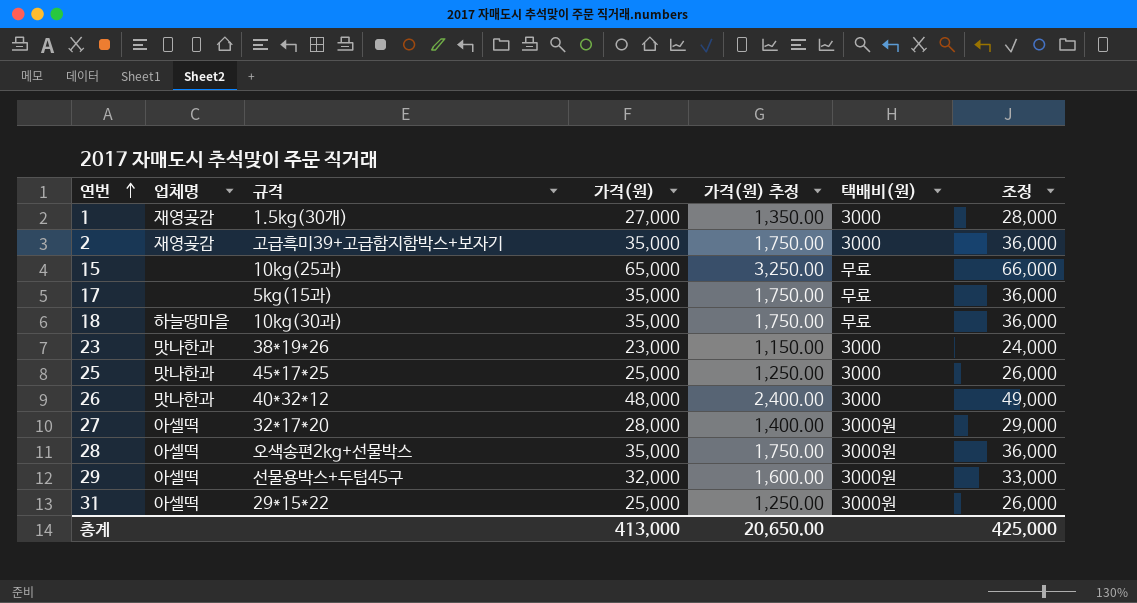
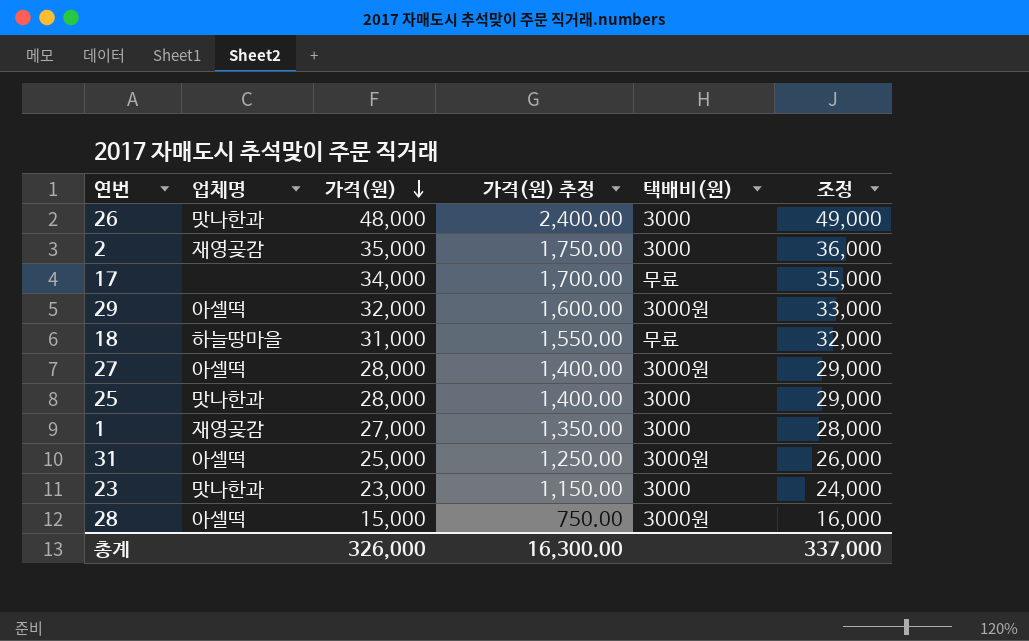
row order: 연번 ascending -> 가격(원) descending
column 규격 | position: 3 -> none
row 15: none | 10kg(25과) | 65,000 | 3,250.00 | 무료 | 66,000 -> none
17 | 가격(원): 35,000 -> 34,000
17 | 가격(원) 추정: 1,750.00 -> 1,700.00
17 | 조정: 36,000 -> 35,000
18 | 가격(원): 35,000 -> 31,000
18 | 가격(원) 추정: 1,750.00 -> 1,550.00
18 | 조정: 36,000 -> 32,000
25 | 가격(원): 25,000 -> 28,000
25 | 가격(원) 추정: 1,250.00 -> 1,400.00
25 | 조정: 26,000 -> 29,000
28 | 가격(원): 35,000 -> 15,000
28 | 가격(원) 추정: 1,750.00 -> 750.00
28 | 조정: 36,000 -> 16,000
총계 | 가격(원): 413,000 -> 326,000
총계 | 가격(원) 추정: 20,650.00 -> 16,300.00
총계 | 조정: 425,000 -> 337,000

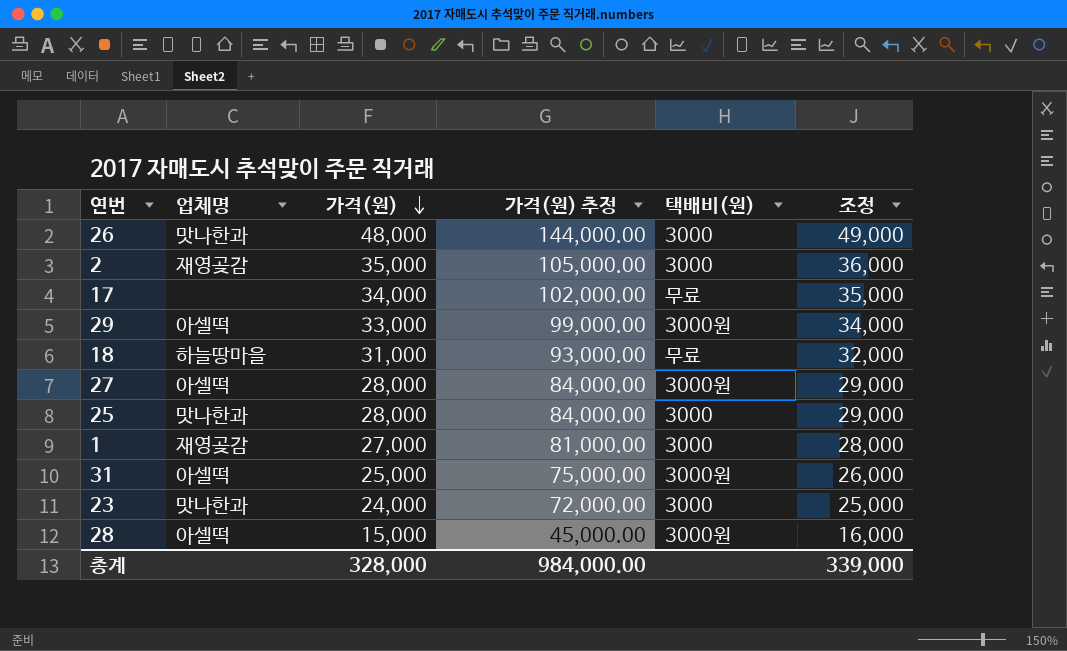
column 가격(원) 추정 | formula: [가격(원)] * 0.05 -> [가격(원)] * 3
29 | 가격(원): 32,000 -> 33,000
29 | 조정: 33,000 -> 34,000
23 | 가격(원): 23,000 -> 24,000
23 | 조정: 24,000 -> 25,000
총계 | 가격(원): 326,000 -> 328,000
총계 | 가격(원) 추정: 16,300.00 -> 984,000.00
총계 | 조정: 337,000 -> 339,000

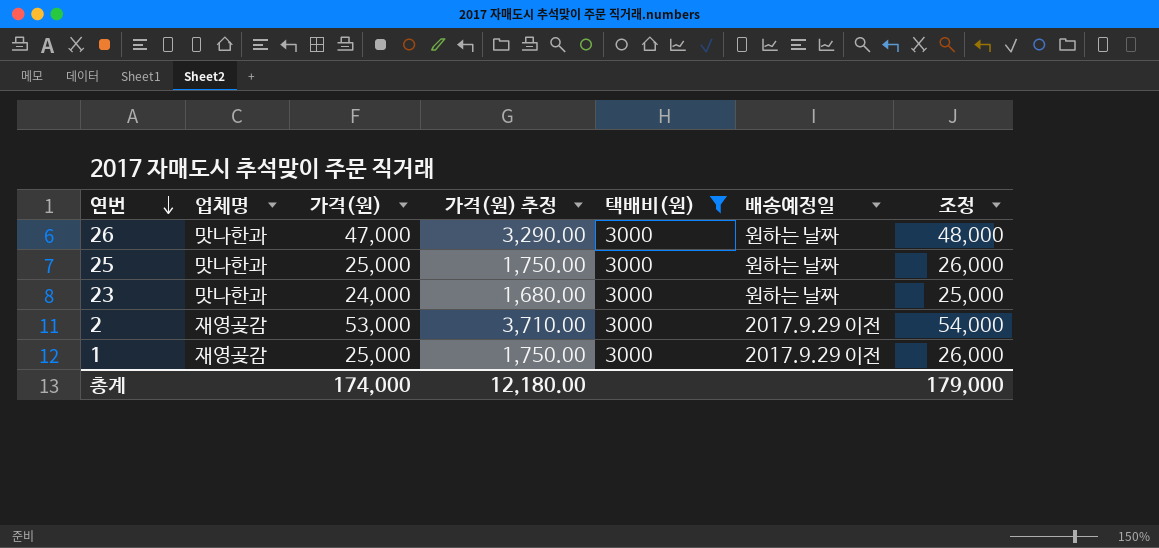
filter: none -> 택배비(원) = 3000
row order: 가격(원) descending -> 연번 descending
column 가격(원) 추정 | formula: [가격(원)] * 3 -> [가격(원)] * 0.07
column 배송예정일 | position: none -> 6
26 | 가격(원): 48,000 -> 47,000
26 | 조정: 49,000 -> 48,000
25 | 가격(원): 28,000 -> 25,000
25 | 조정: 29,000 -> 26,000
2 | 가격(원): 35,000 -> 53,000
2 | 조정: 36,000 -> 54,000
1 | 가격(원): 27,000 -> 25,000
1 | 조정: 28,000 -> 26,000
총계 | 가격(원): 328,000 -> 174,000
총계 | 가격(원) 추정: 984,000.00 -> 12,180.00
총계 | 조정: 339,000 -> 179,000

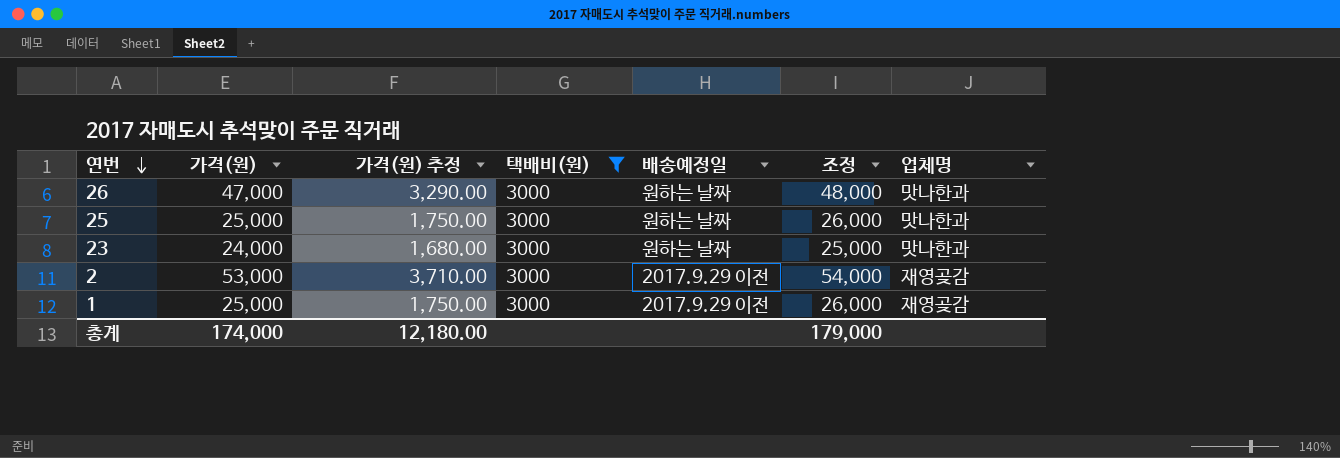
column 업체명 | position: 2 -> 7

